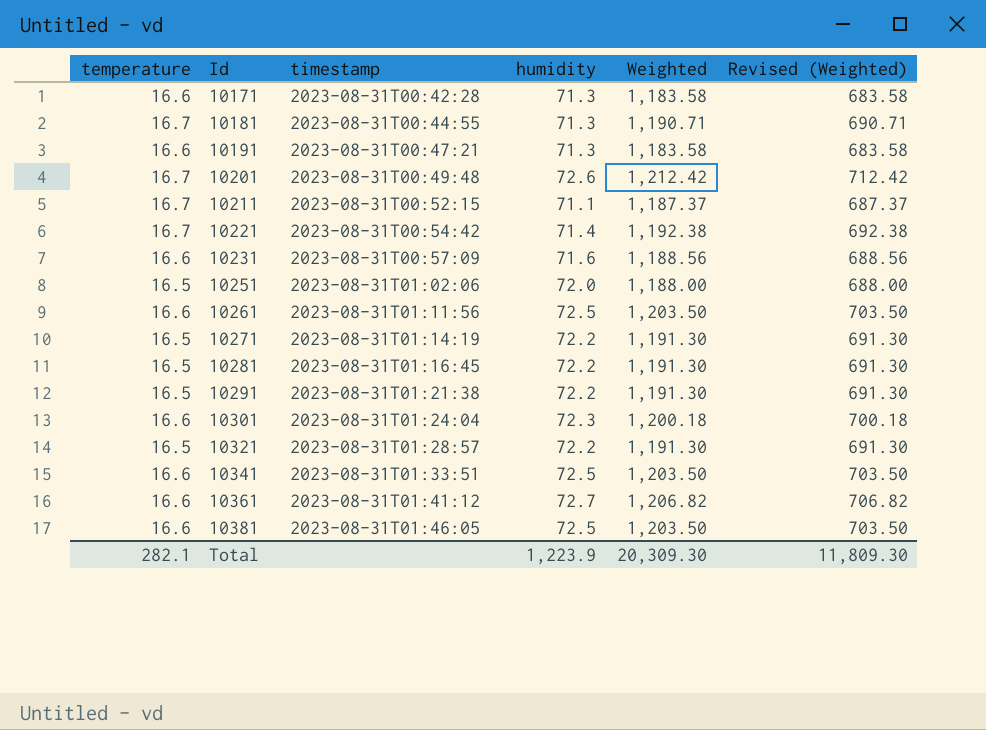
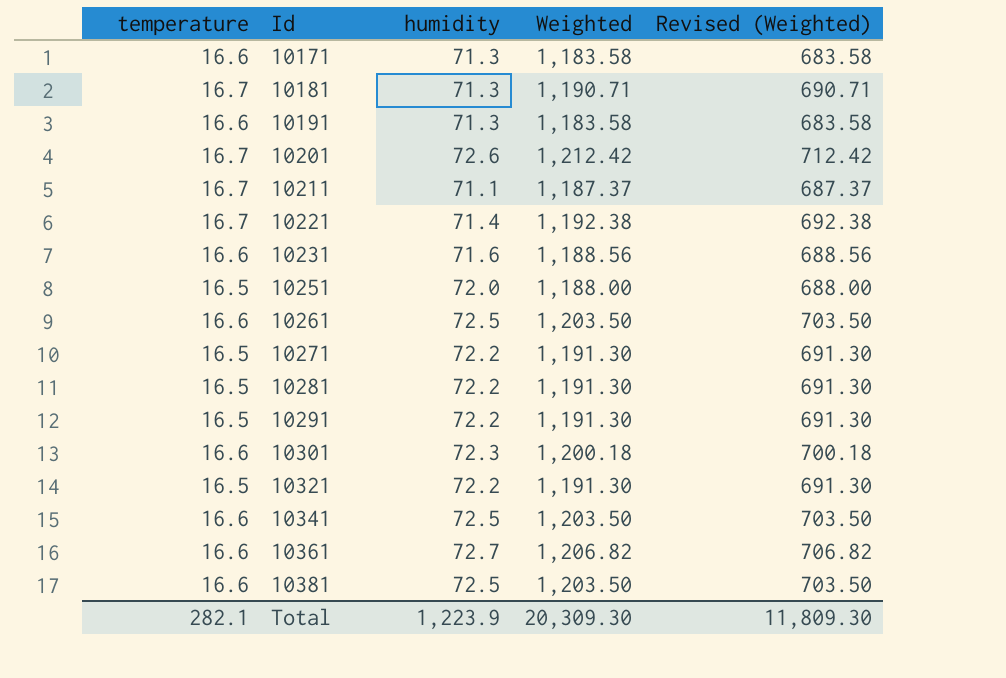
column timestamp | position: 3 -> none

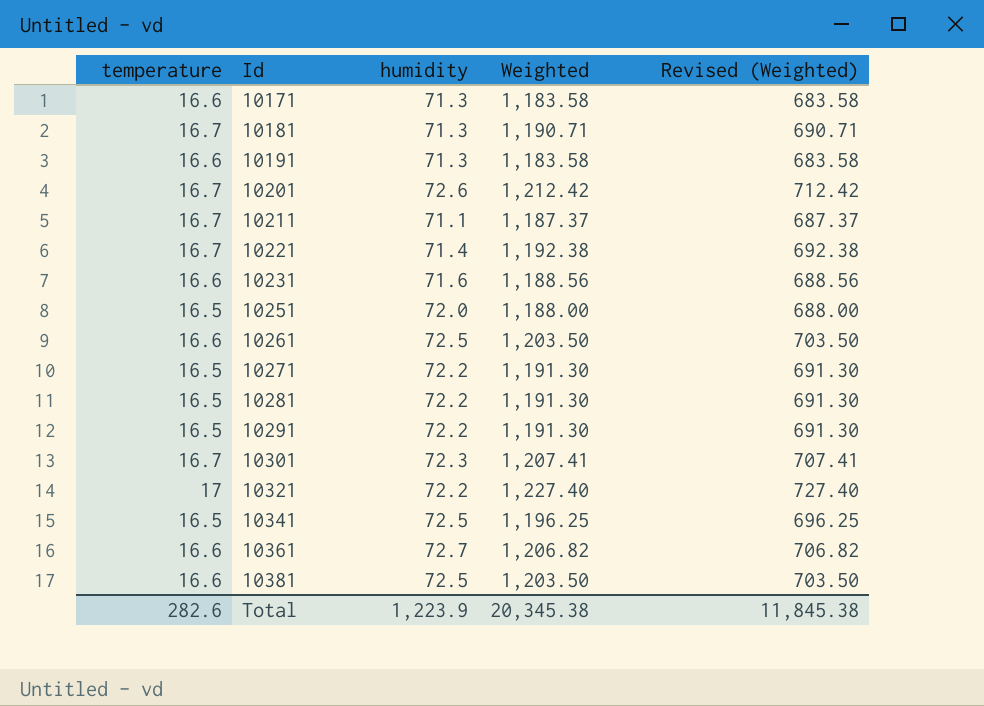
10301 | temperature: 16.6 -> 16.7
10301 | Weighted: 1,200.18 -> 1,207.41
10301 | Revised (Weighted): 700.18 -> 707.41
10321 | temperature: 16.5 -> 17
10321 | Weighted: 1,191.30 -> 1,227.40
10321 | Revised (Weighted): 691.30 -> 727.40
10341 | temperature: 16.6 -> 16.5
10341 | Weighted: 1,203.50 -> 1,196.25
10341 | Revised (Weighted): 703.50 -> 696.25
Total | temperature: 282.1 -> 282.6
Total | Weighted: 20,309.30 -> 20,345.38
Total | Revised (Weighted): 11,809.30 -> 11,845.38

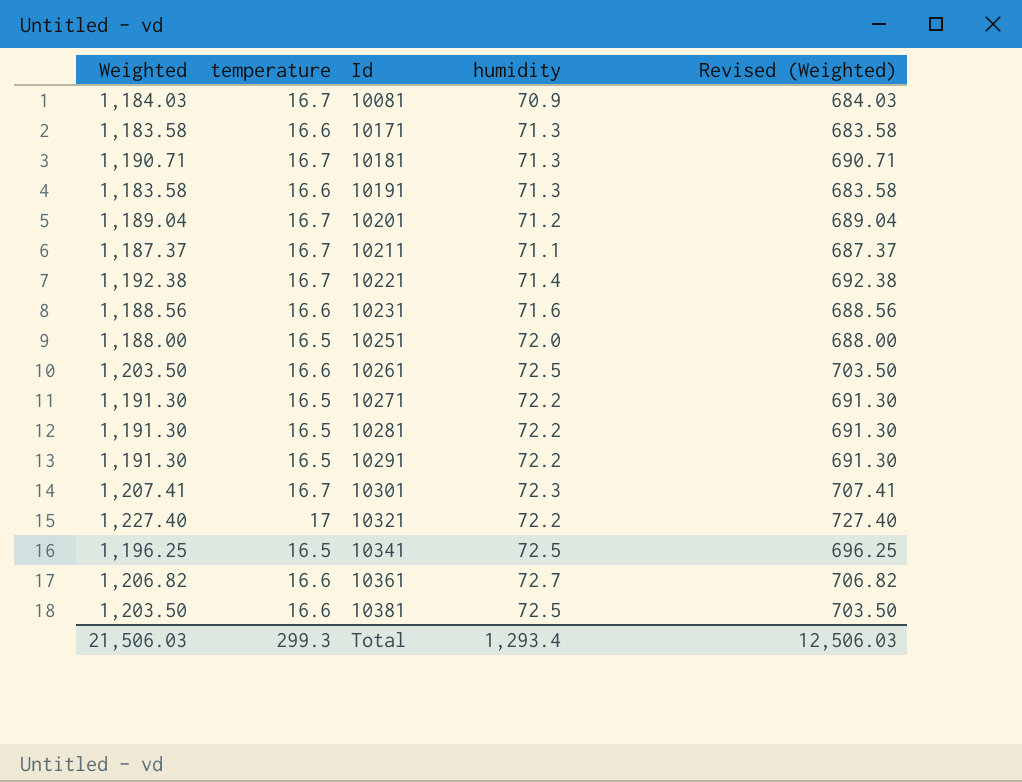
column Weighted | position: 4 -> 1
row 10081: none -> 1,184.03 | 16.7 | 70.9 | 684.03
10201 | Weighted: 1,212.42 -> 1,189.04
10201 | humidity: 72.6 -> 71.2
10201 | Revised (Weighted): 712.42 -> 689.04
Total | Weighted: 20,345.38 -> 21,506.03
Total | temperature: 282.6 -> 299.3
Total | humidity: 1,223.9 -> 1,293.4
Total | Revised (Weighted): 11,845.38 -> 12,506.03

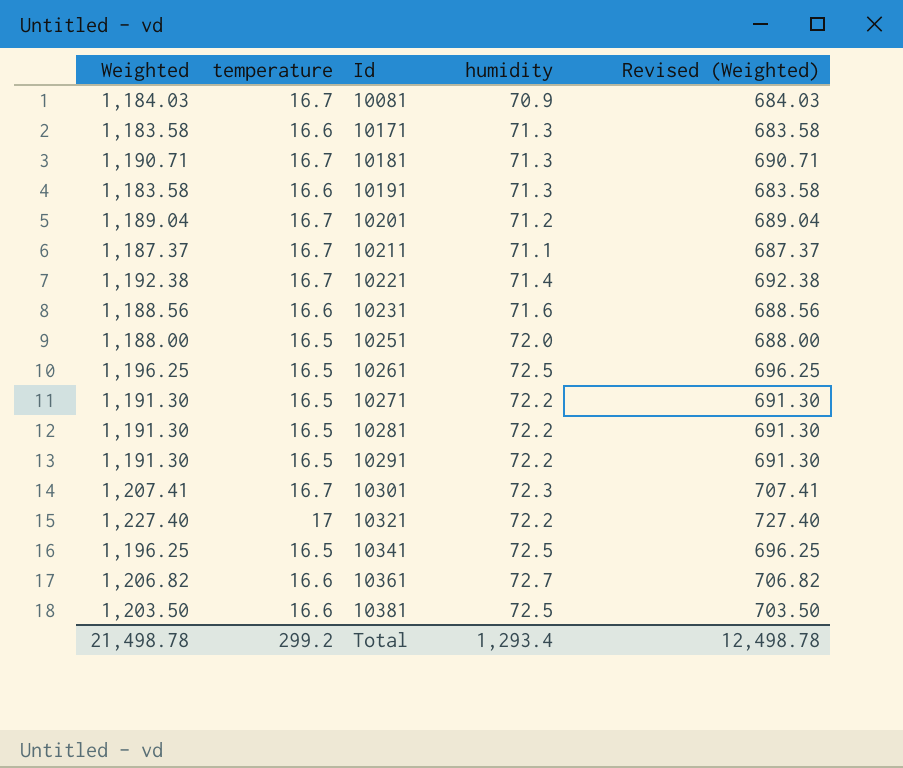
10261 | Weighted: 1,203.50 -> 1,196.25
10261 | temperature: 16.6 -> 16.5
10261 | Revised (Weighted): 703.50 -> 696.25
Total | Weighted: 21,506.03 -> 21,498.78
Total | temperature: 299.3 -> 299.2
Total | Revised (Weighted): 12,506.03 -> 12,498.78

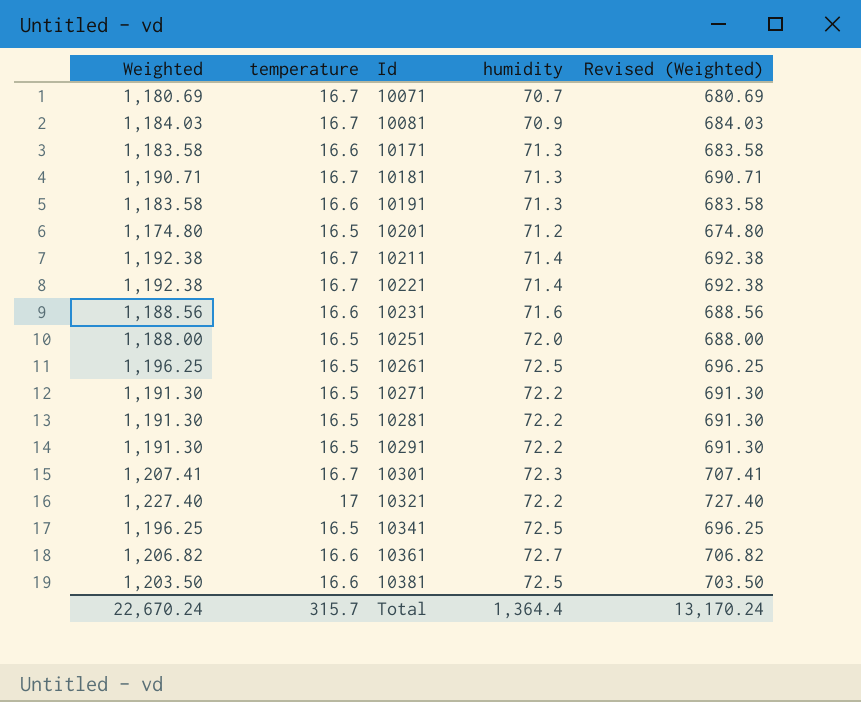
row 10071: none -> 1,180.69 | 16.7 | 70.7 | 680.69
10201 | Weighted: 1,189.04 -> 1,174.80
10201 | temperature: 16.7 -> 16.5
10201 | Revised (Weighted): 689.04 -> 674.80
10211 | Weighted: 1,187.37 -> 1,192.38
10211 | humidity: 71.1 -> 71.4
10211 | Revised (Weighted): 687.37 -> 692.38
Total | Weighted: 21,498.78 -> 22,670.24
Total | temperature: 299.2 -> 315.7
Total | humidity: 1,293.4 -> 1,364.4
Total | Revised (Weighted): 12,498.78 -> 13,170.24

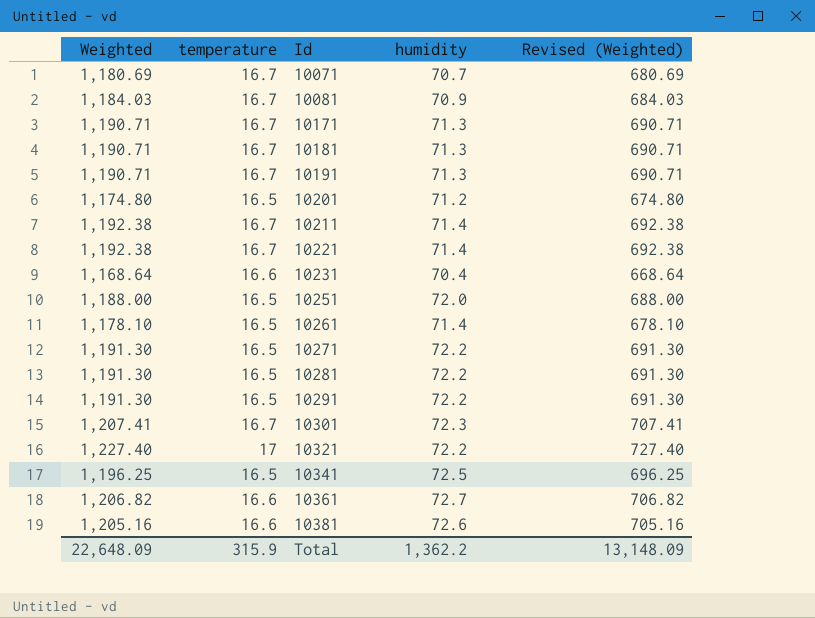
10171 | Weighted: 1,183.58 -> 1,190.71
10171 | temperature: 16.6 -> 16.7
10171 | Revised (Weighted): 683.58 -> 690.71
10191 | Weighted: 1,183.58 -> 1,190.71
10191 | temperature: 16.6 -> 16.7
10191 | Revised (Weighted): 683.58 -> 690.71
10231 | Weighted: 1,188.56 -> 1,168.64
10231 | humidity: 71.6 -> 70.4
10231 | Revised (Weighted): 688.56 -> 668.64
10261 | Weighted: 1,196.25 -> 1,178.10
10261 | humidity: 72.5 -> 71.4
10261 | Revised (Weighted): 696.25 -> 678.10
10381 | Weighted: 1,203.50 -> 1,205.16
10381 | humidity: 72.5 -> 72.6
10381 | Revised (Weighted): 703.50 -> 705.16
Total | Weighted: 22,670.24 -> 22,648.09
Total | temperature: 315.7 -> 315.9
Total | humidity: 1,364.4 -> 1,362.2
Total | Revised (Weighted): 13,170.24 -> 13,148.09

